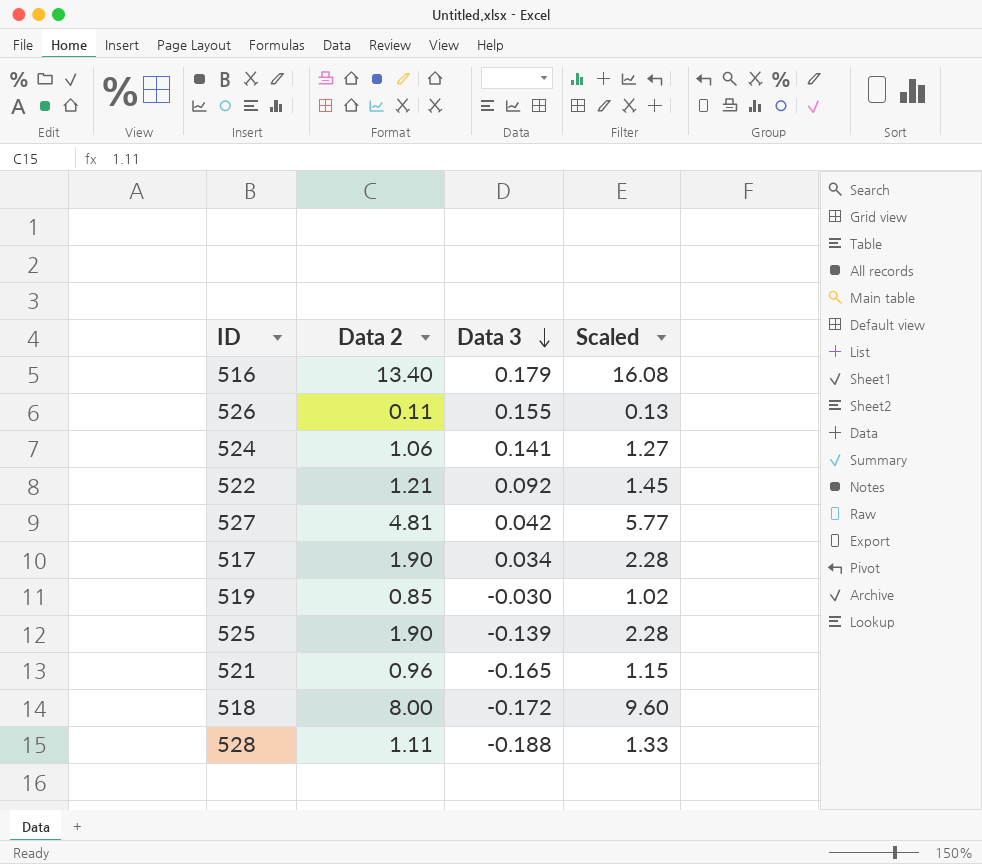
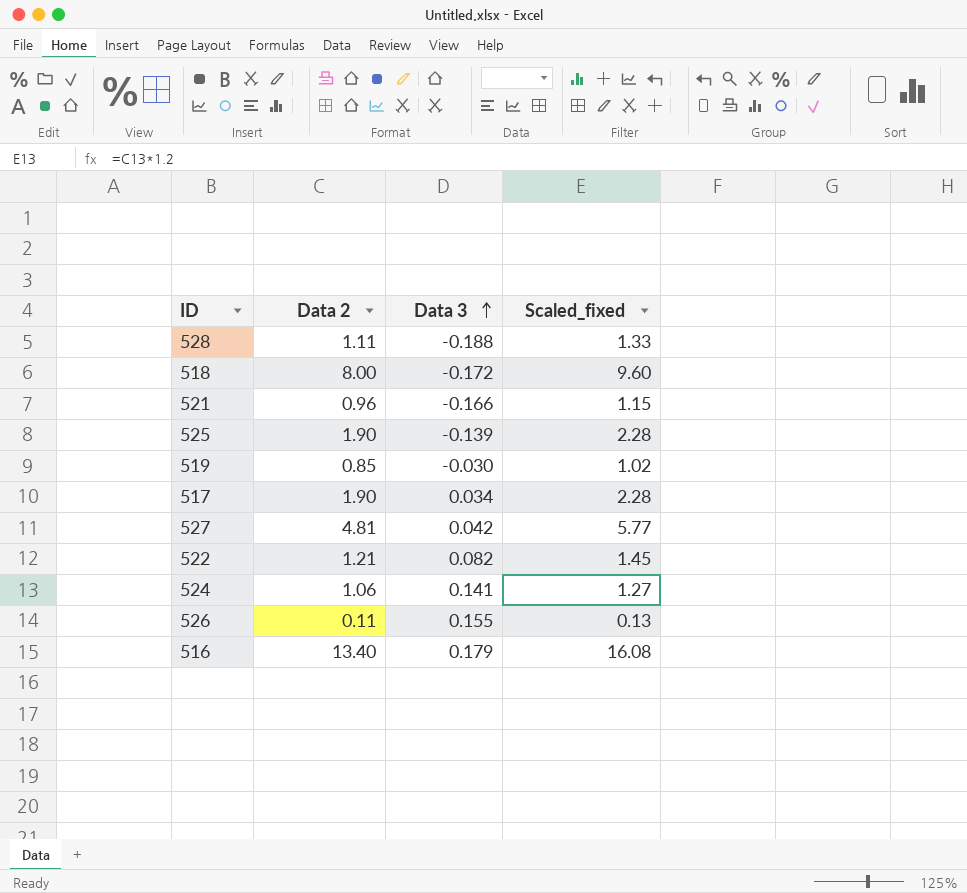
row order: Data 3 descending -> Data 3 ascending
column name: Scaled -> Scaled_fixed
521 | Data 3: -0.165 -> -0.166
522 | Data 3: 0.092 -> 0.082

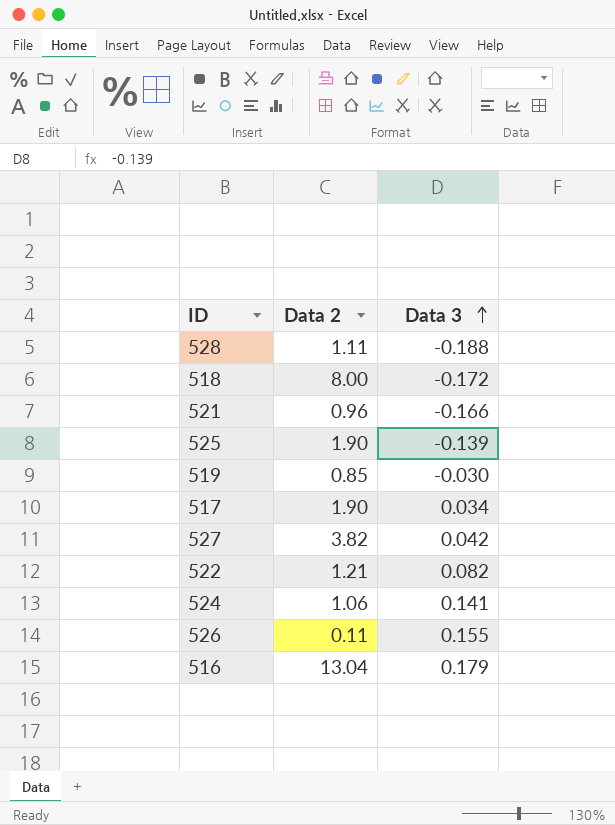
column Scaled_fixed | formula: [Data 2] * 1.2 -> none
527 | Data 2: 4.81 -> 3.82
516 | Data 2: 13.40 -> 13.04

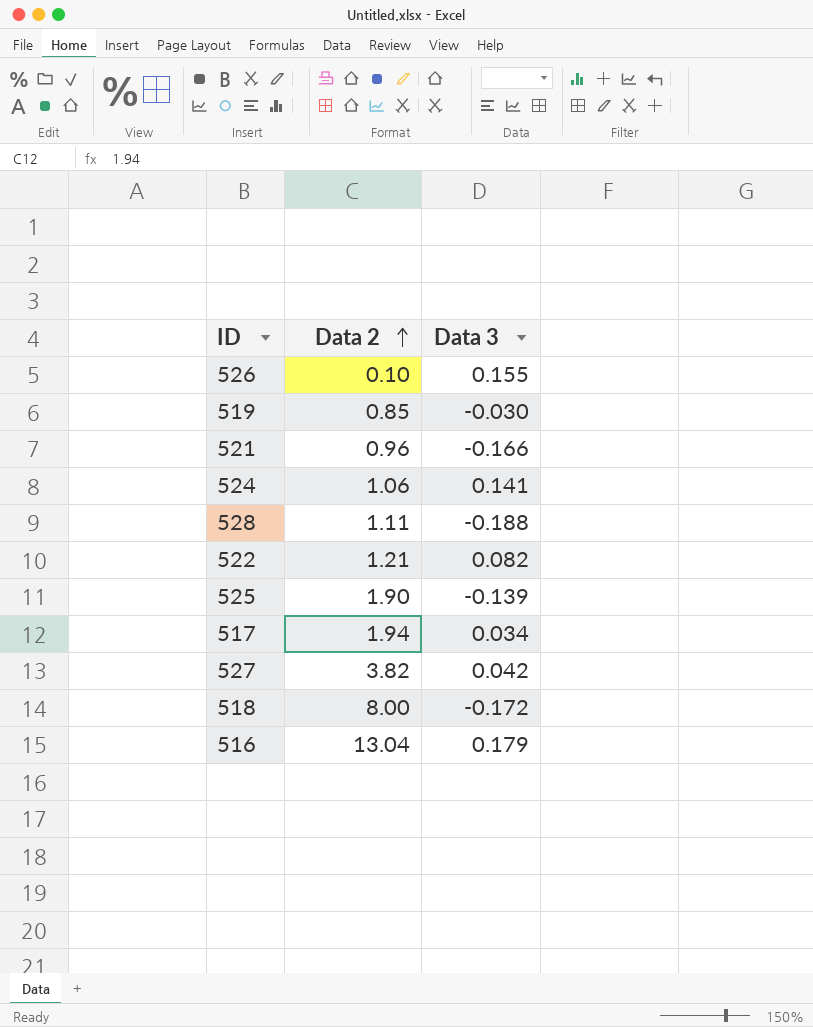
row order: Data 3 ascending -> Data 2 ascending
526 | Data 2: 0.11 -> 0.10
517 | Data 2: 1.90 -> 1.94

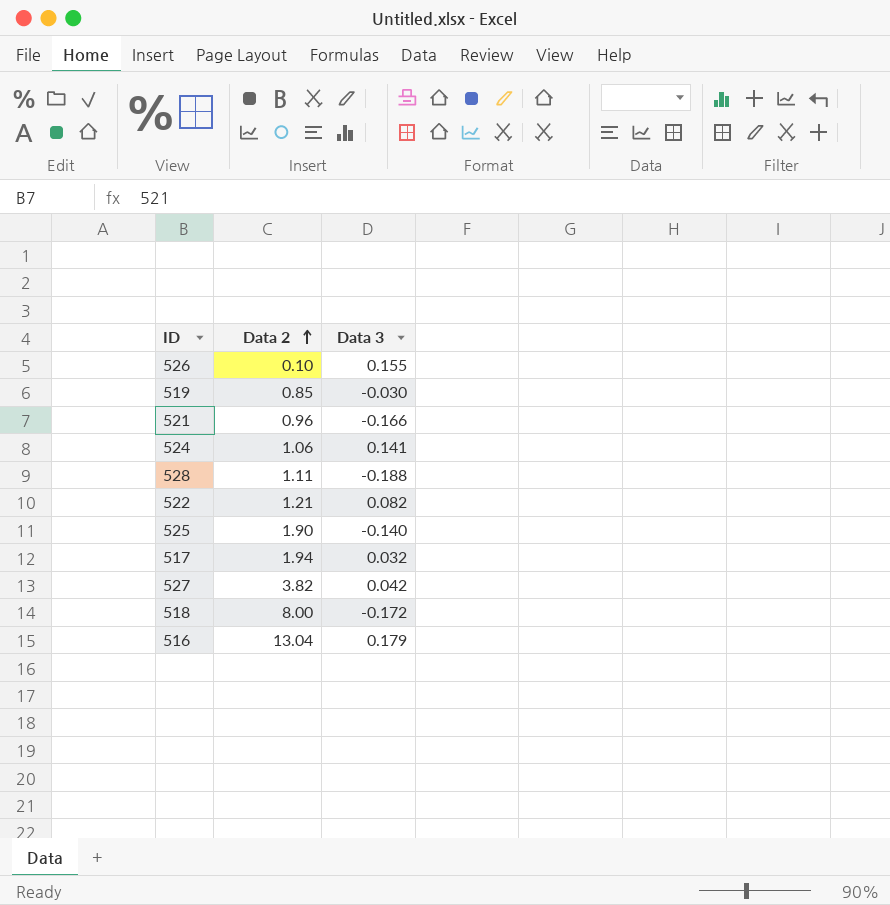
525 | Data 3: -0.139 -> -0.140
517 | Data 3: 0.034 -> 0.032

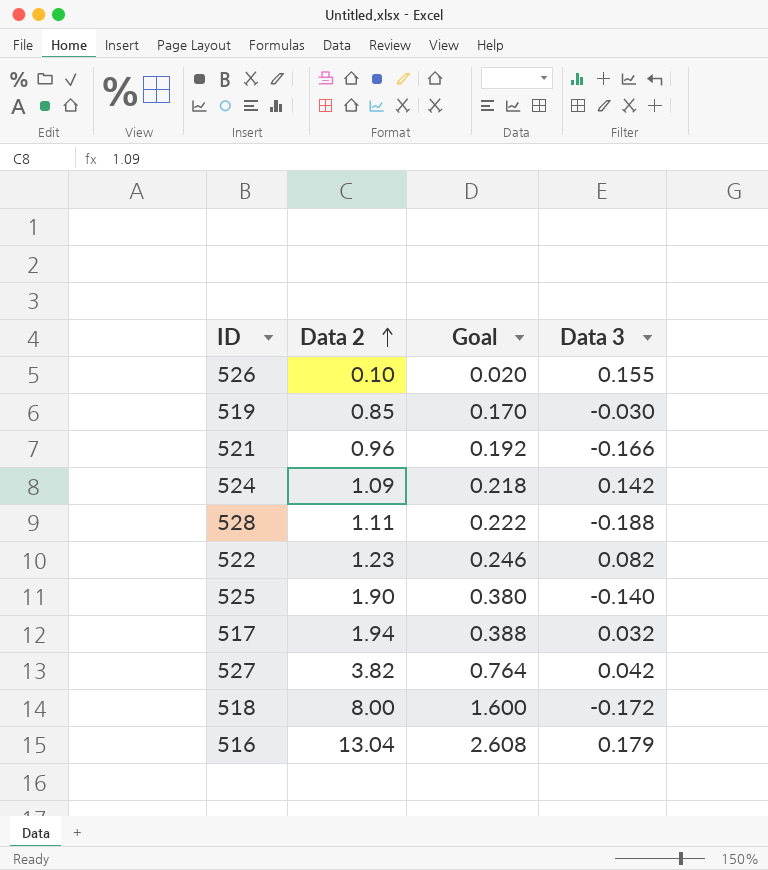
column Goal | formula: none -> [Data 2] * 0.2
524 | Data 2: 1.06 -> 1.09
524 | Data 3: 0.141 -> 0.142
522 | Data 2: 1.21 -> 1.23

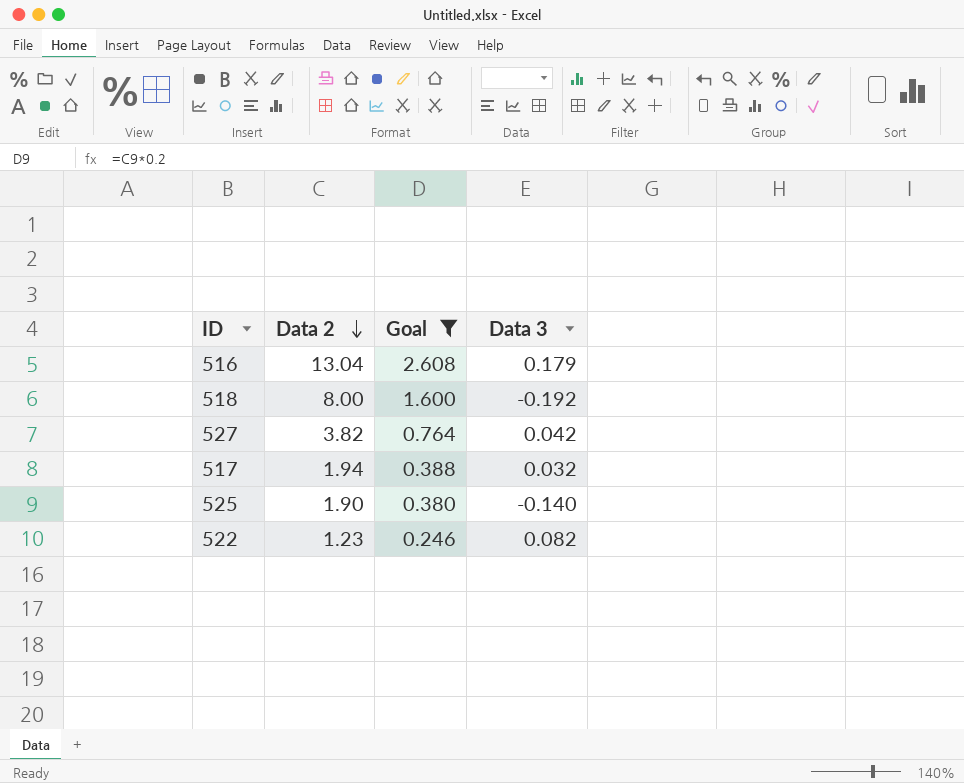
filter: none -> Goal >= 0.246
row order: Data 2 ascending -> Data 2 descending
518 | Data 3: -0.172 -> -0.192

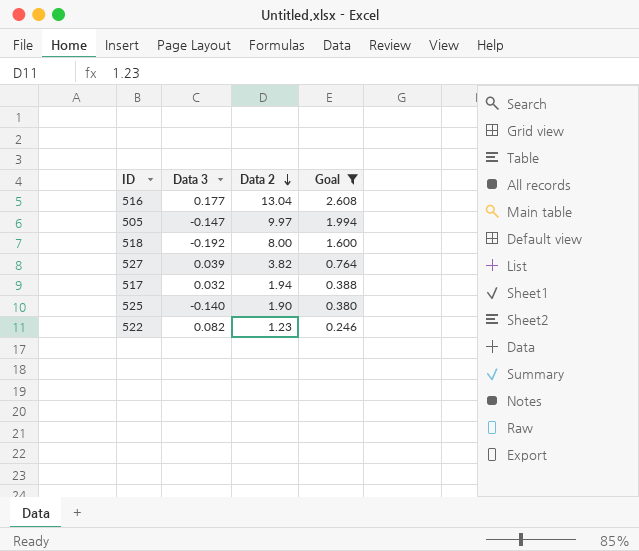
column Data 3 | position: 4 -> 2
516 | Data 3: 0.179 -> 0.177
row 505: none -> -0.147 | 9.97 | 1.994
527 | Data 3: 0.042 -> 0.039

